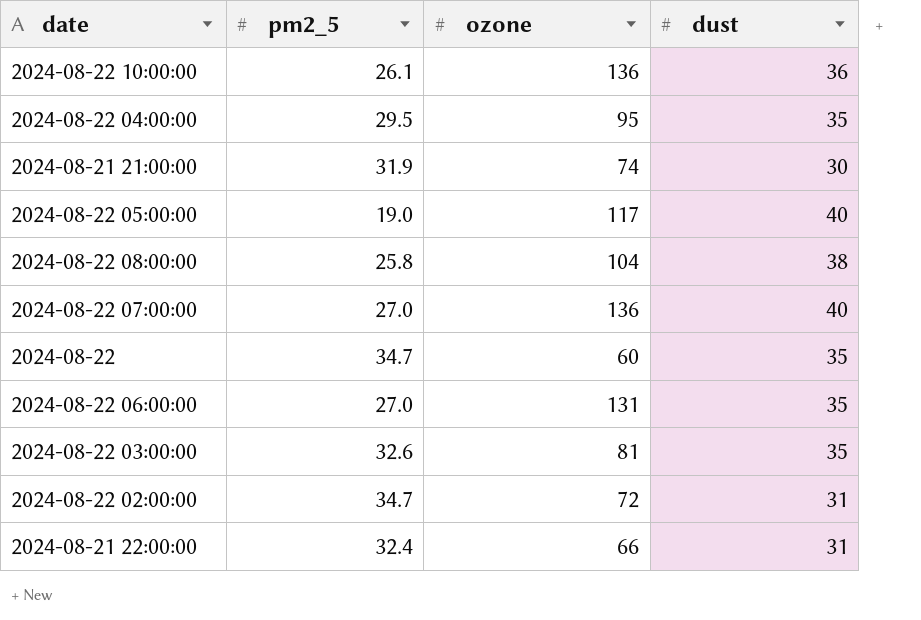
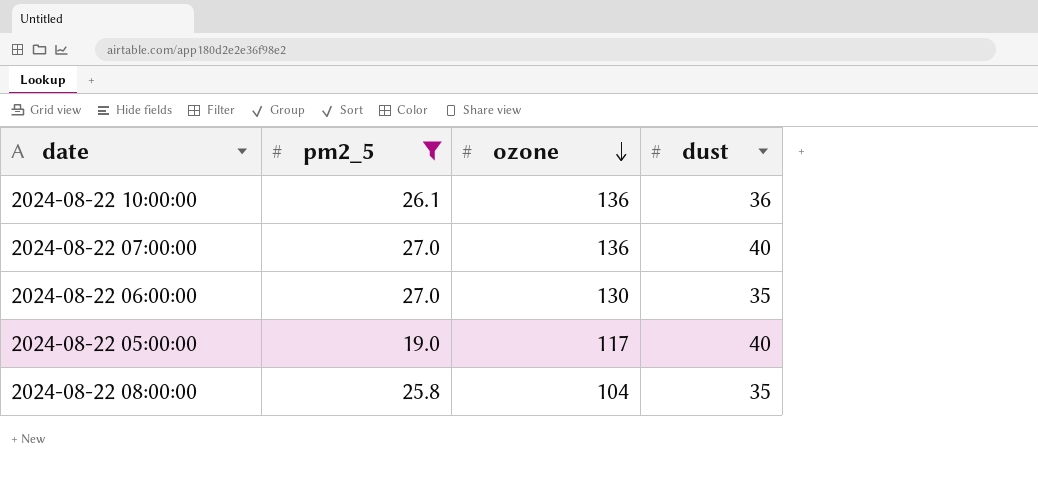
filter: none -> pm2_5 <= 27.0
row order: none -> ozone descending
2024-08-22 06:00:00 | ozone: 131 -> 130
2024-08-22 08:00:00 | dust: 38 -> 35

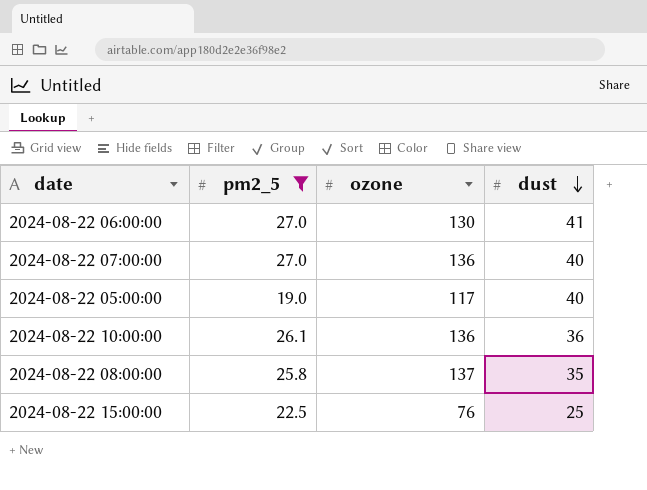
row order: ozone descending -> dust descending
2024-08-22 06:00:00 | dust: 35 -> 41
2024-08-22 08:00:00 | ozone: 104 -> 137
row 2024-08-22 15:00:00: none -> 22.5 | 76 | 25

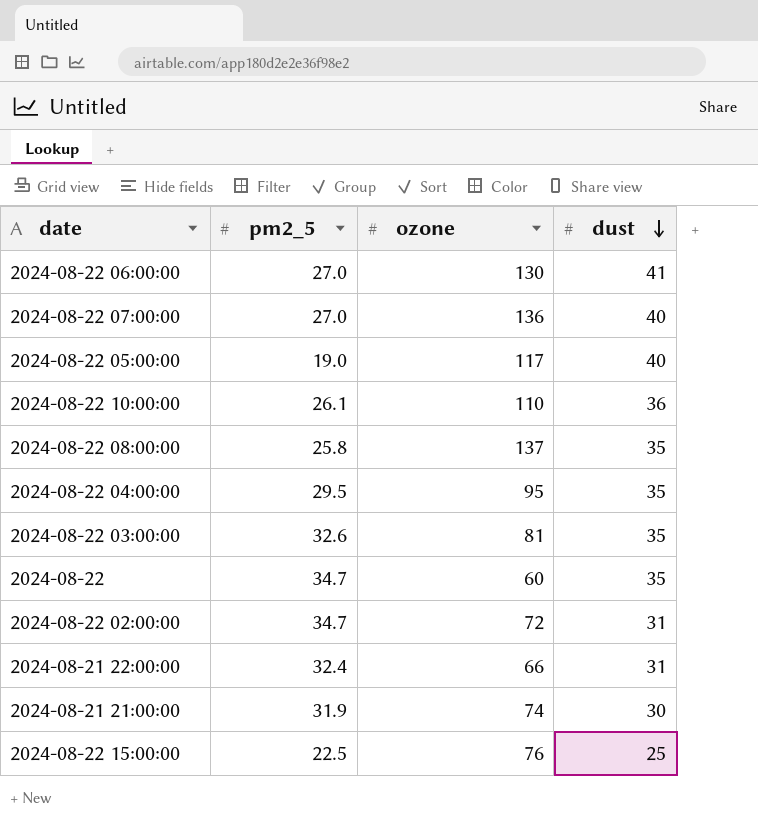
filter: pm2_5 <= 27.0 -> none
2024-08-22 10:00:00 | ozone: 136 -> 110

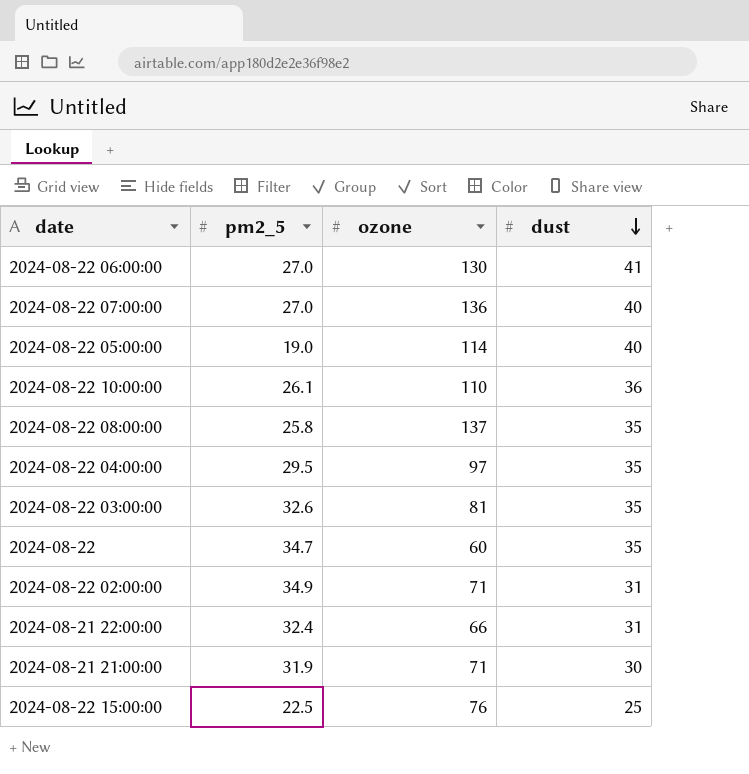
2024-08-22 05:00:00 | ozone: 117 -> 114
2024-08-22 04:00:00 | ozone: 95 -> 97
2024-08-22 02:00:00 | pm2_5: 34.7 -> 34.9
2024-08-22 02:00:00 | ozone: 72 -> 71
2024-08-21 21:00:00 | ozone: 74 -> 71

